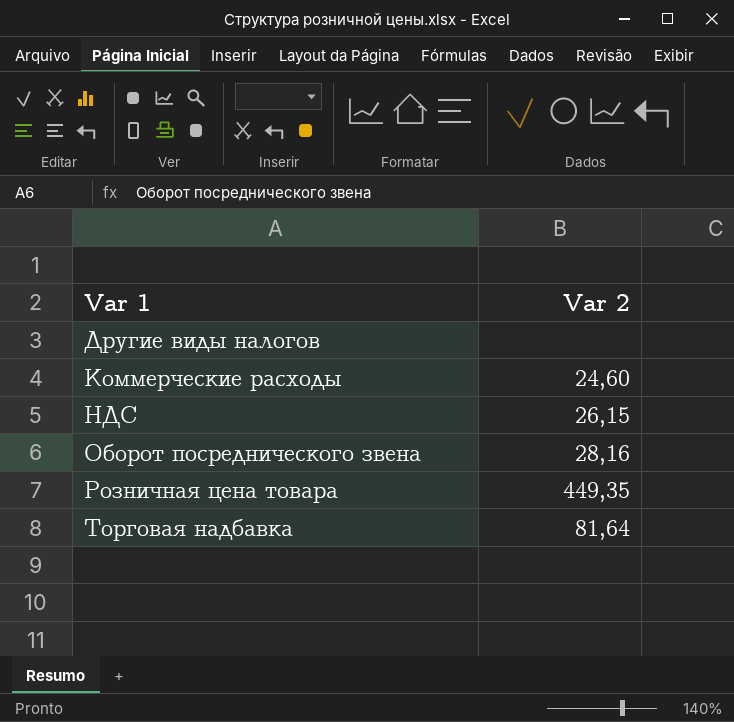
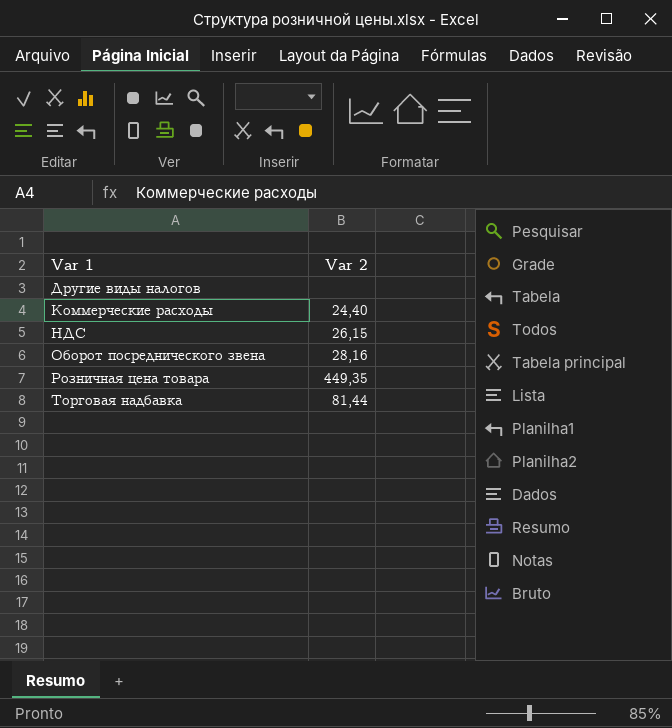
Коммерческие расходы | Var 2: 24,60 -> 24,40
Торговая надбавка | Var 2: 81,64 -> 81,44

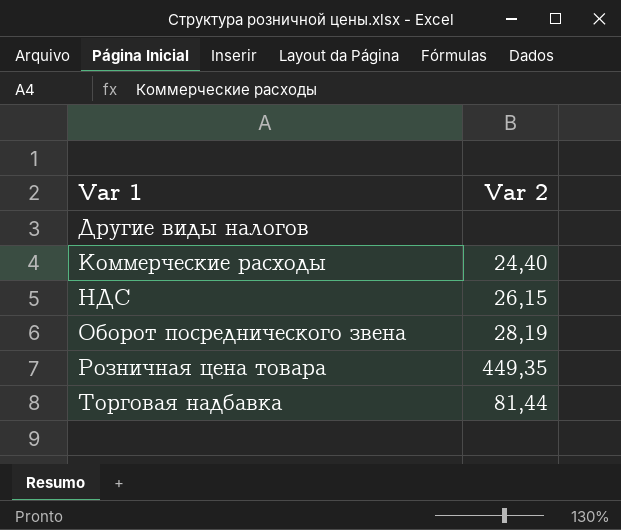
Оборот посреднического звена | Var 2: 28,16 -> 28,19

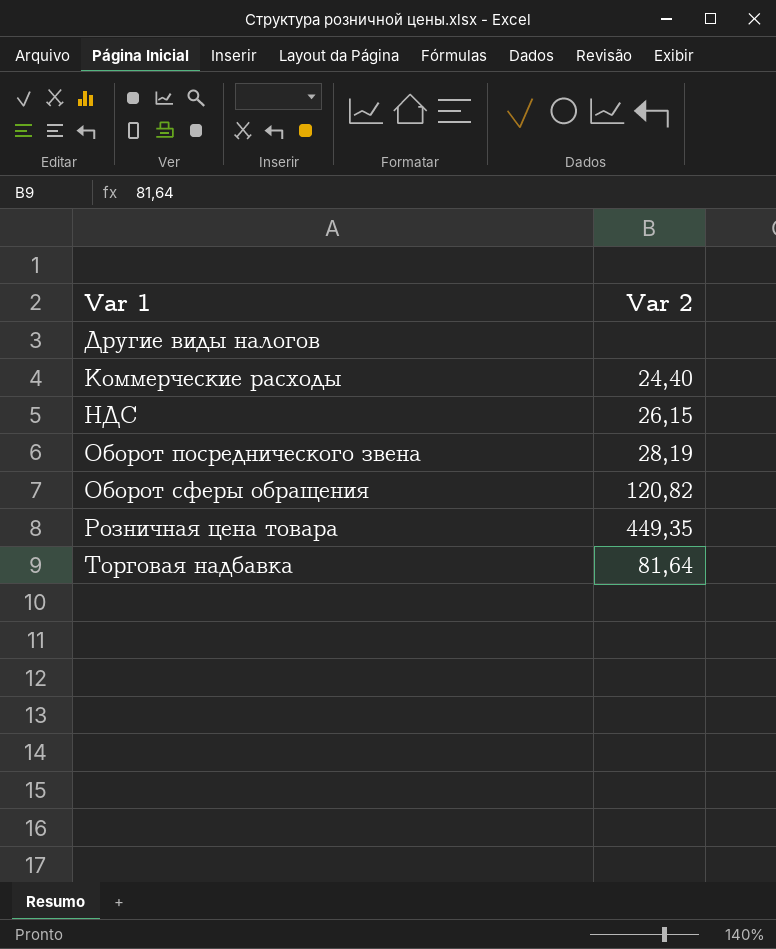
row Оборот сферы обращения: none -> 120,82
Торговая надбавка | Var 2: 81,44 -> 81,64

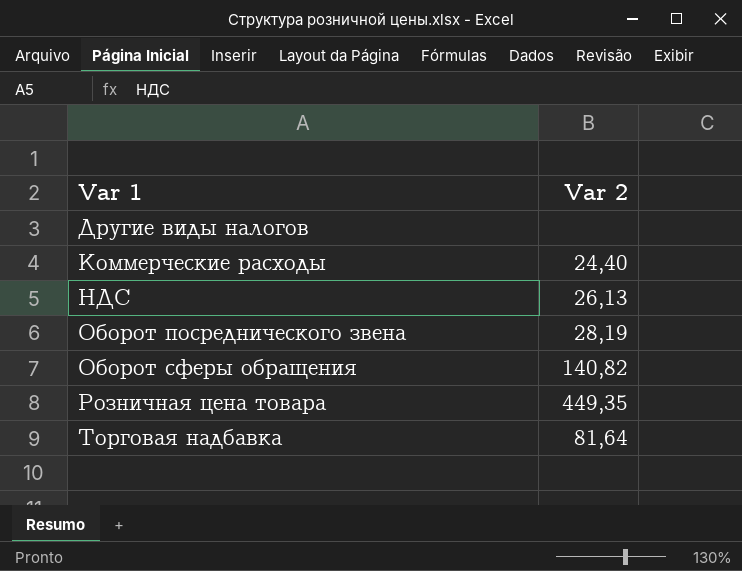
НДС | Var 2: 26,15 -> 26,13
Оборот сферы обращения | Var 2: 120,82 -> 140,82

